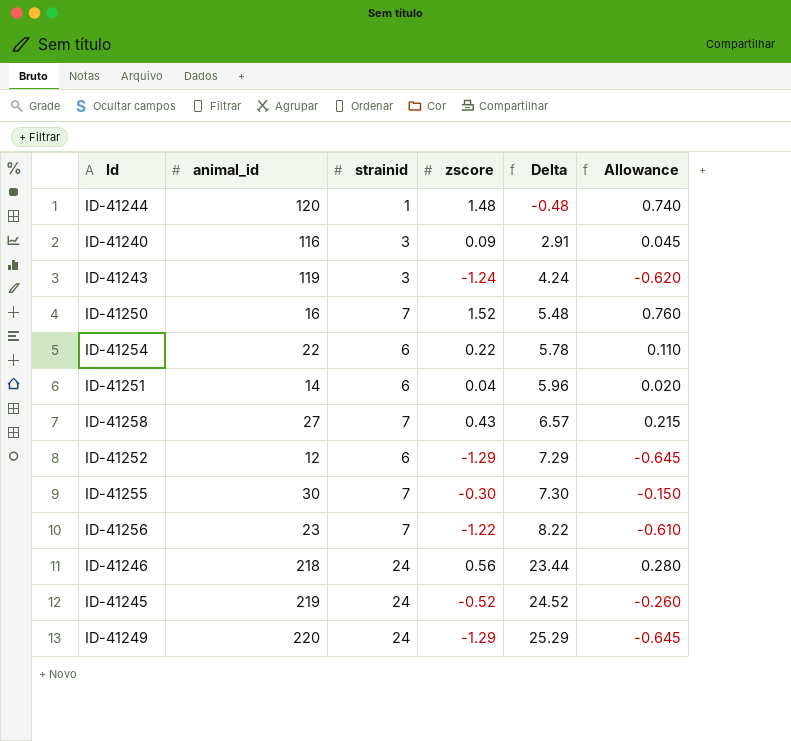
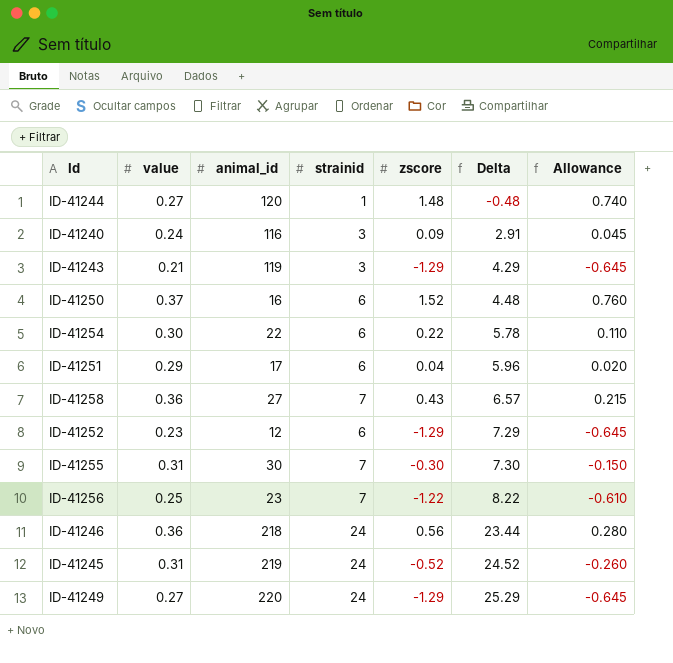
column value | position: none -> 2
ID-41243 | zscore: -1.24 -> -1.29
ID-41243 | Delta: 4.24 -> 4.29
ID-41243 | Allowance: -0.620 -> -0.645
ID-41250 | strainid: 7 -> 6
ID-41250 | Delta: 5.48 -> 4.48
ID-41251 | animal_id: 14 -> 17

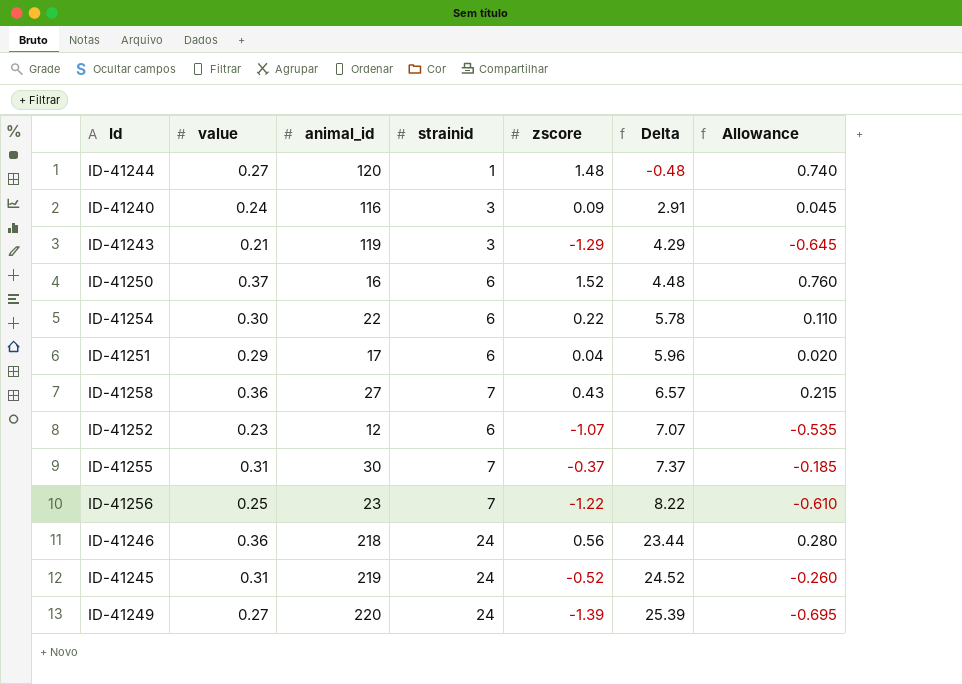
ID-41252 | zscore: -1.29 -> -1.07
ID-41252 | Delta: 7.29 -> 7.07
ID-41252 | Allowance: -0.645 -> -0.535
ID-41255 | zscore: -0.30 -> -0.37
ID-41255 | Delta: 7.30 -> 7.37
ID-41255 | Allowance: -0.150 -> -0.185
ID-41249 | zscore: -1.29 -> -1.39
ID-41249 | Delta: 25.29 -> 25.39
ID-41249 | Allowance: -0.645 -> -0.695

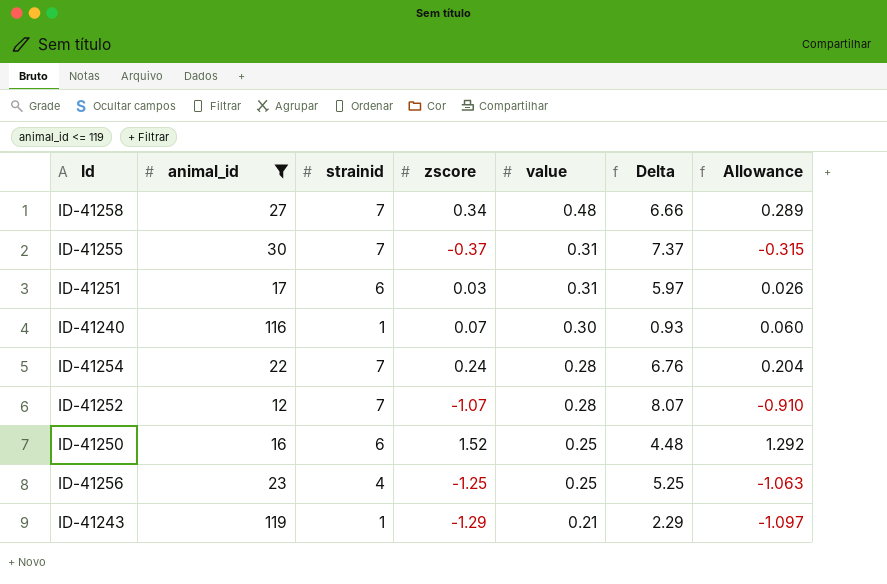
filter: none -> animal_id <= 119
row order: Delta ascending -> value descending
column value | position: 2 -> 5
column Allowance | formula: [zscore] * 0.5 -> [zscore] * 0.85
ID-41258 | zscore: 0.43 -> 0.34
ID-41258 | value: 0.36 -> 0.48
ID-41258 | Delta: 6.57 -> 6.66
ID-41251 | zscore: 0.04 -> 0.03
ID-41251 | value: 0.29 -> 0.31
ID-41251 | Delta: 5.96 -> 5.97
ID-41240 | strainid: 3 -> 1
ID-41240 | zscore: 0.09 -> 0.07
ID-41240 | value: 0.24 -> 0.30
ID-41240 | Delta: 2.91 -> 0.93
ID-41254 | strainid: 6 -> 7
ID-41254 | zscore: 0.22 -> 0.24
ID-41254 | value: 0.30 -> 0.28
ID-41254 | Delta: 5.78 -> 6.76
ID-41252 | strainid: 6 -> 7
ID-41252 | value: 0.23 -> 0.28
ID-41252 | Delta: 7.07 -> 8.07
ID-41250 | value: 0.37 -> 0.25
ID-41256 | strainid: 7 -> 4
ID-41256 | zscore: -1.22 -> -1.25
ID-41256 | Delta: 8.22 -> 5.25
ID-41243 | strainid: 3 -> 1
ID-41243 | Delta: 4.29 -> 2.29

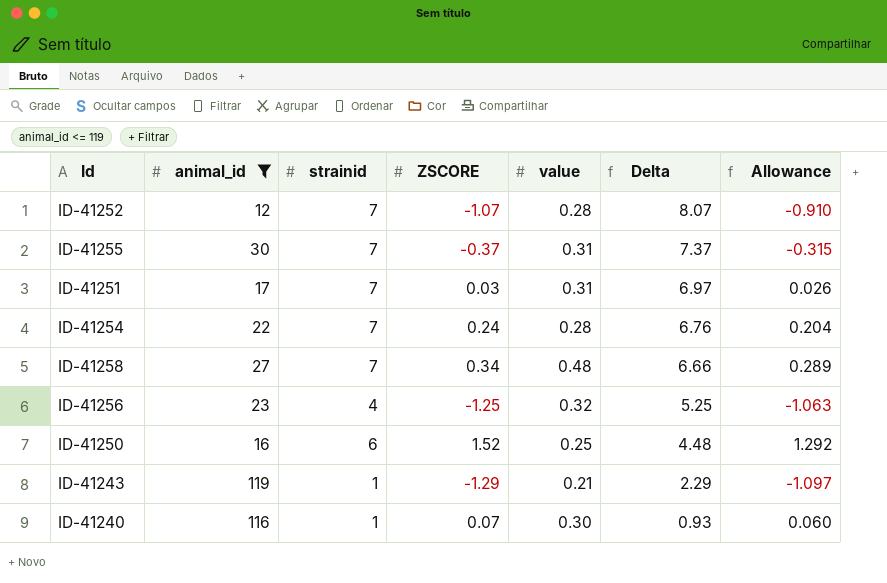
row order: value descending -> Delta descending
column name: zscore -> ZSCORE
ID-41251 | strainid: 6 -> 7
ID-41251 | Delta: 5.97 -> 6.97
ID-41256 | value: 0.25 -> 0.32

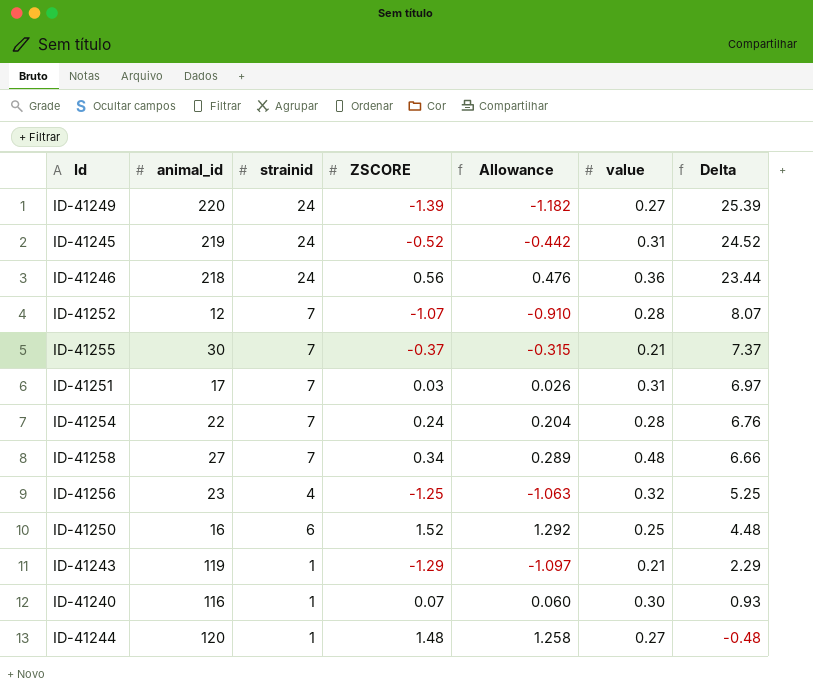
filter: animal_id <= 119 -> none
column Allowance | position: 7 -> 5
ID-41255 | value: 0.31 -> 0.21

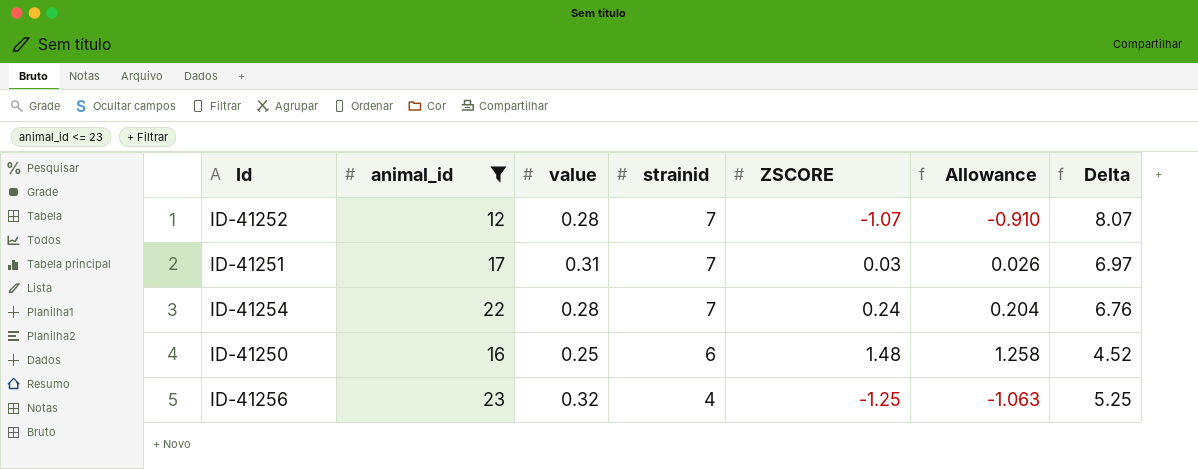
filter: none -> animal_id <= 23
row order: Delta descending -> strainid descending
column value | position: 6 -> 3
ID-41250 | ZSCORE: 1.52 -> 1.48
ID-41250 | Allowance: 1.292 -> 1.258
ID-41250 | Delta: 4.48 -> 4.52

